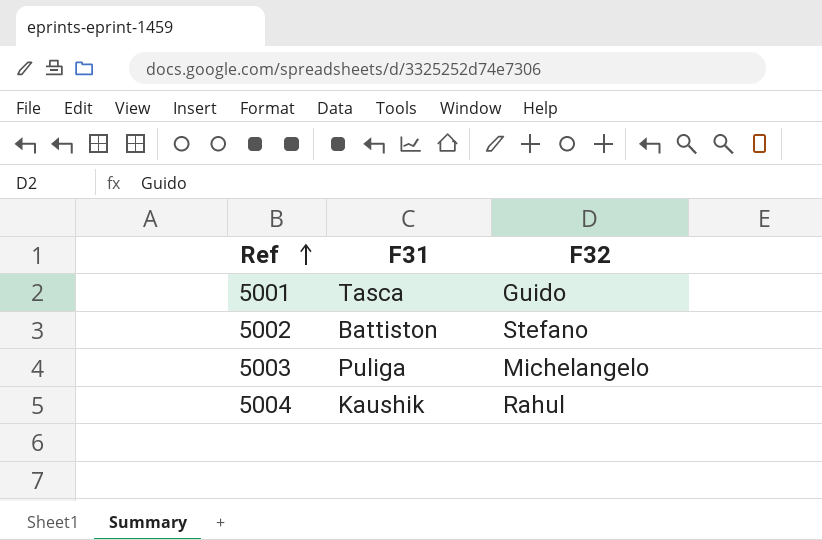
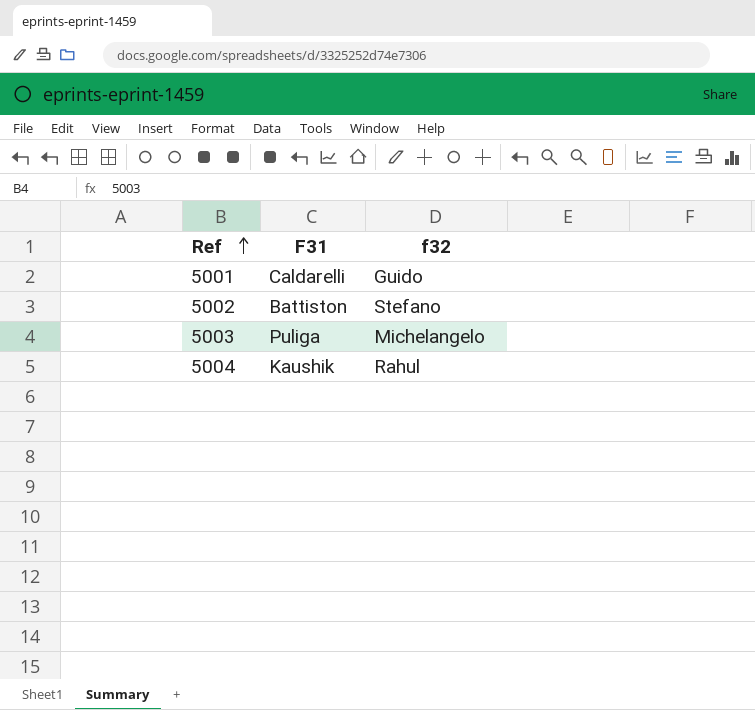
column name: F32 -> f32
5001 | F31: Tasca -> Caldarelli

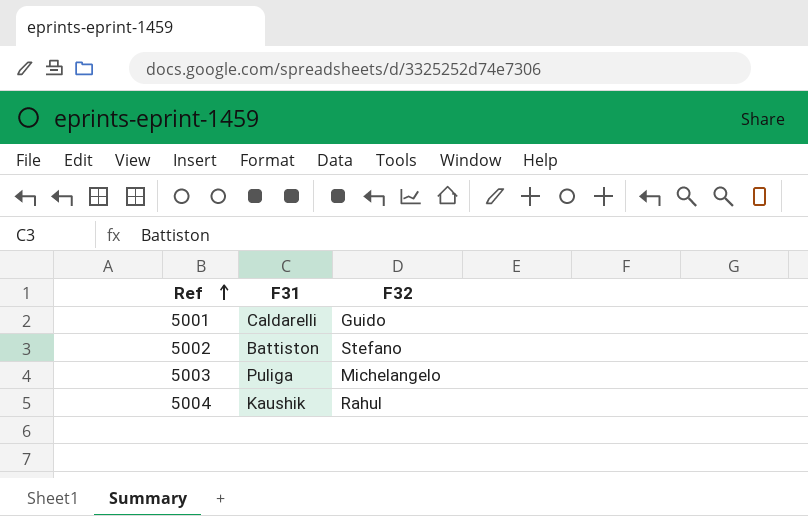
column name: f32 -> F32

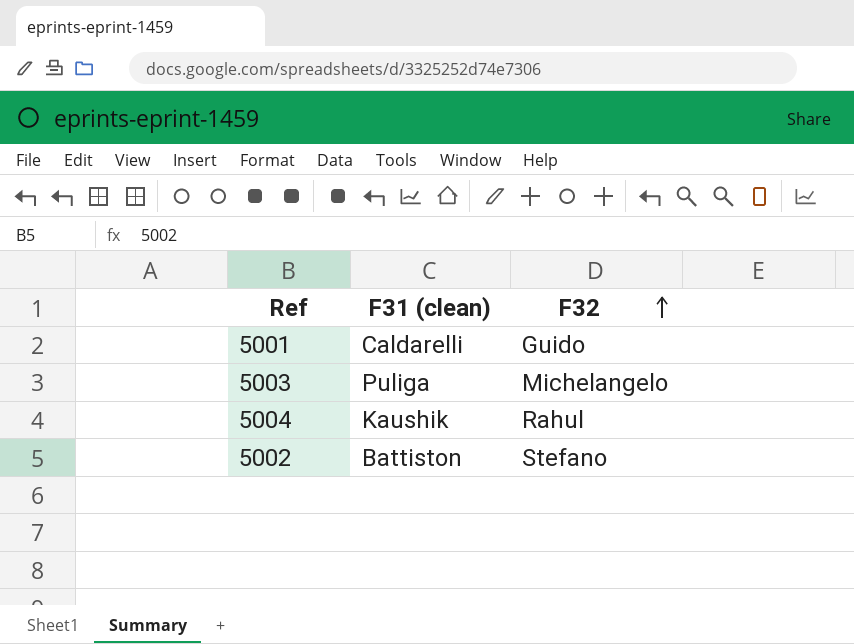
row order: Ref ascending -> F32 ascending
column name: F31 -> F31 (clean)

